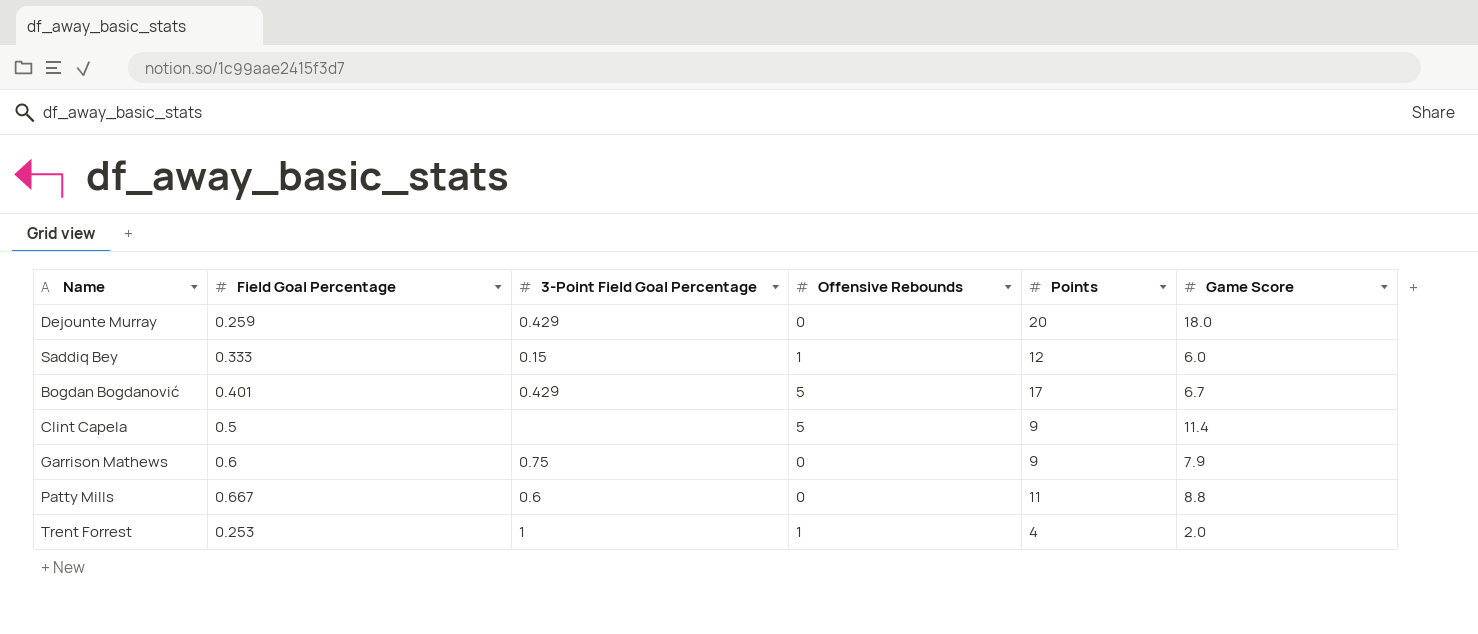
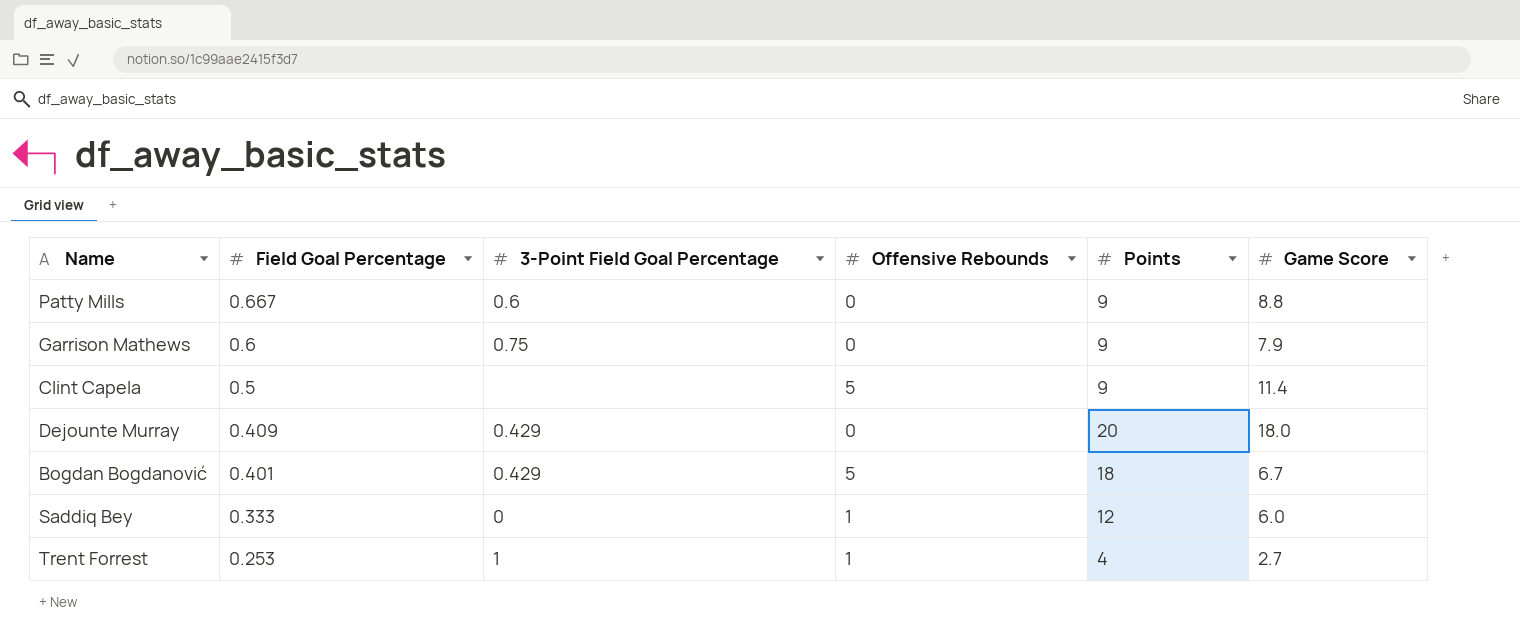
row order: none -> Field Goal Percentage descending
Patty Mills | Points: 11 -> 9
Dejounte Murray | Field Goal Percentage: 0.259 -> 0.409
Bogdan Bogdanović | Points: 17 -> 18
Saddiq Bey | 3-Point Field Goal Percentage: 0.15 -> 0
Trent Forrest | Game Score: 2.0 -> 2.7

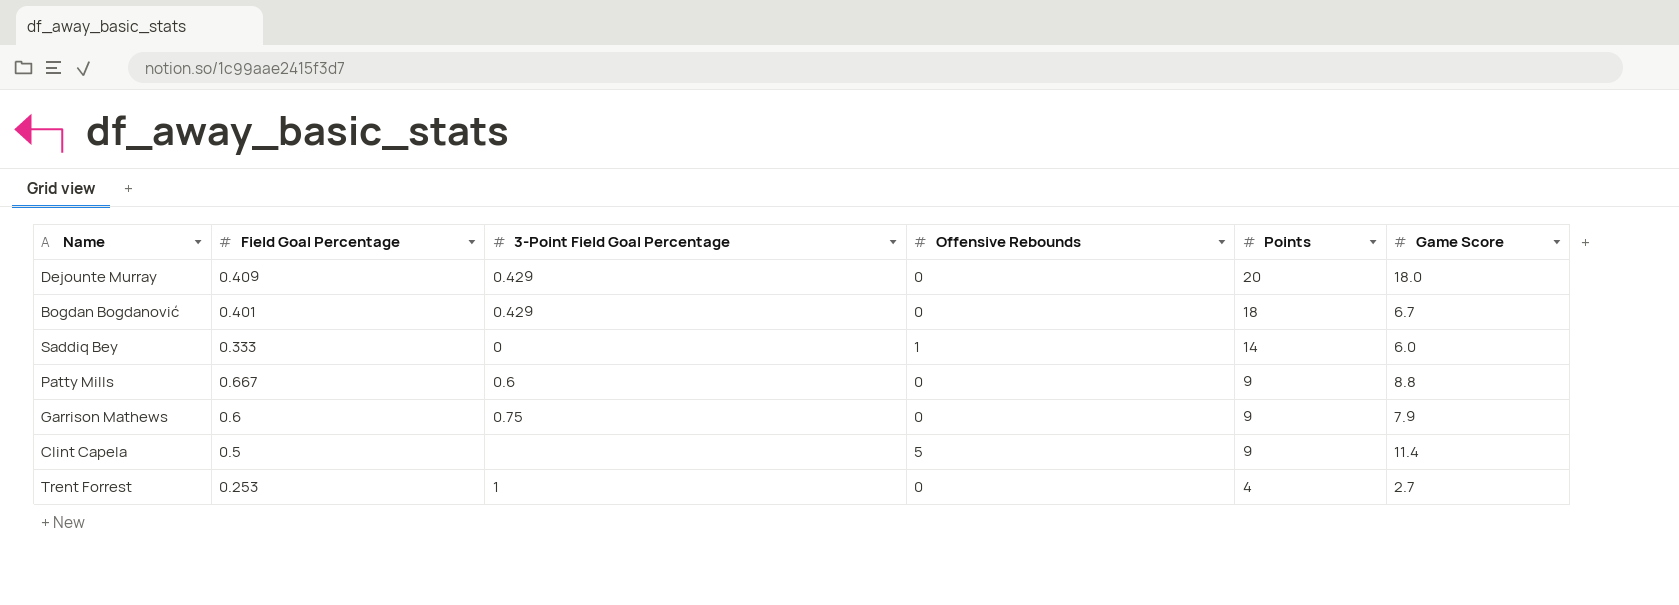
row order: Field Goal Percentage descending -> Points descending
Bogdan Bogdanović | Offensive Rebounds: 5 -> 0
Saddiq Bey | Points: 12 -> 14
Trent Forrest | Offensive Rebounds: 1 -> 0

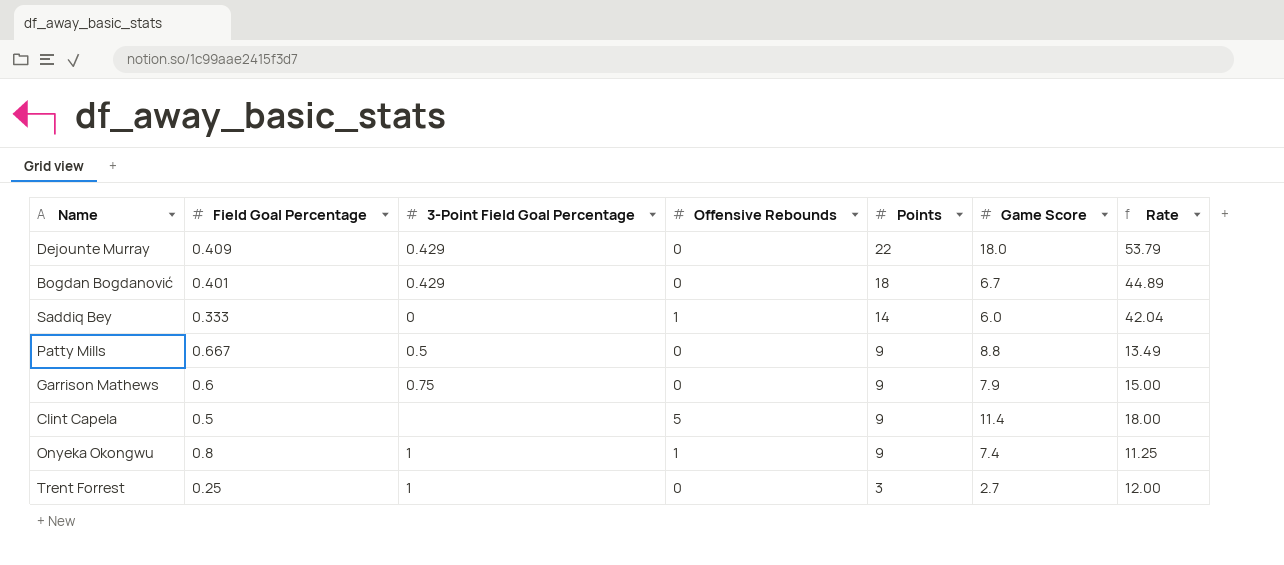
column Rate | formula: none -> [Points] / [Field Goal Percentage]
Dejounte Murray | Points: 20 -> 22
Patty Mills | 3-Point Field Goal Percentage: 0.6 -> 0.5
row Onyeka Okongwu: none -> 0.8 | 1 | 1 | 9 | 7.4 | 11.25
Trent Forrest | Field Goal Percentage: 0.253 -> 0.25
Trent Forrest | Points: 4 -> 3

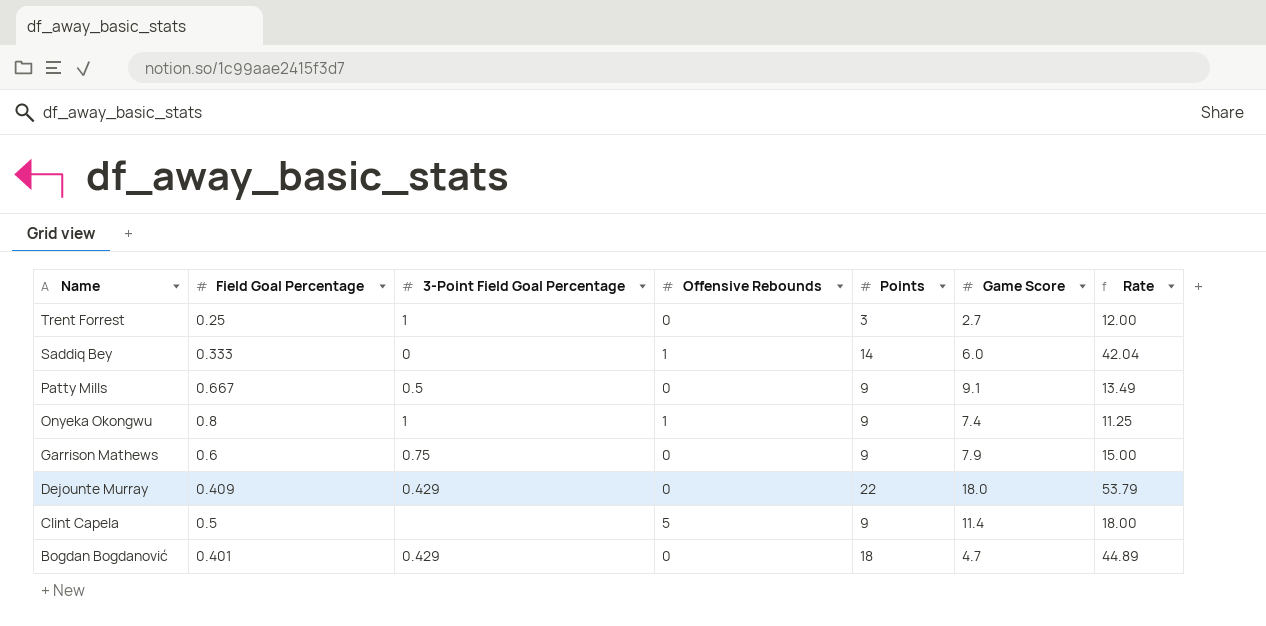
row order: Points descending -> Name descending
Patty Mills | Game Score: 8.8 -> 9.1
Bogdan Bogdanović | Game Score: 6.7 -> 4.7

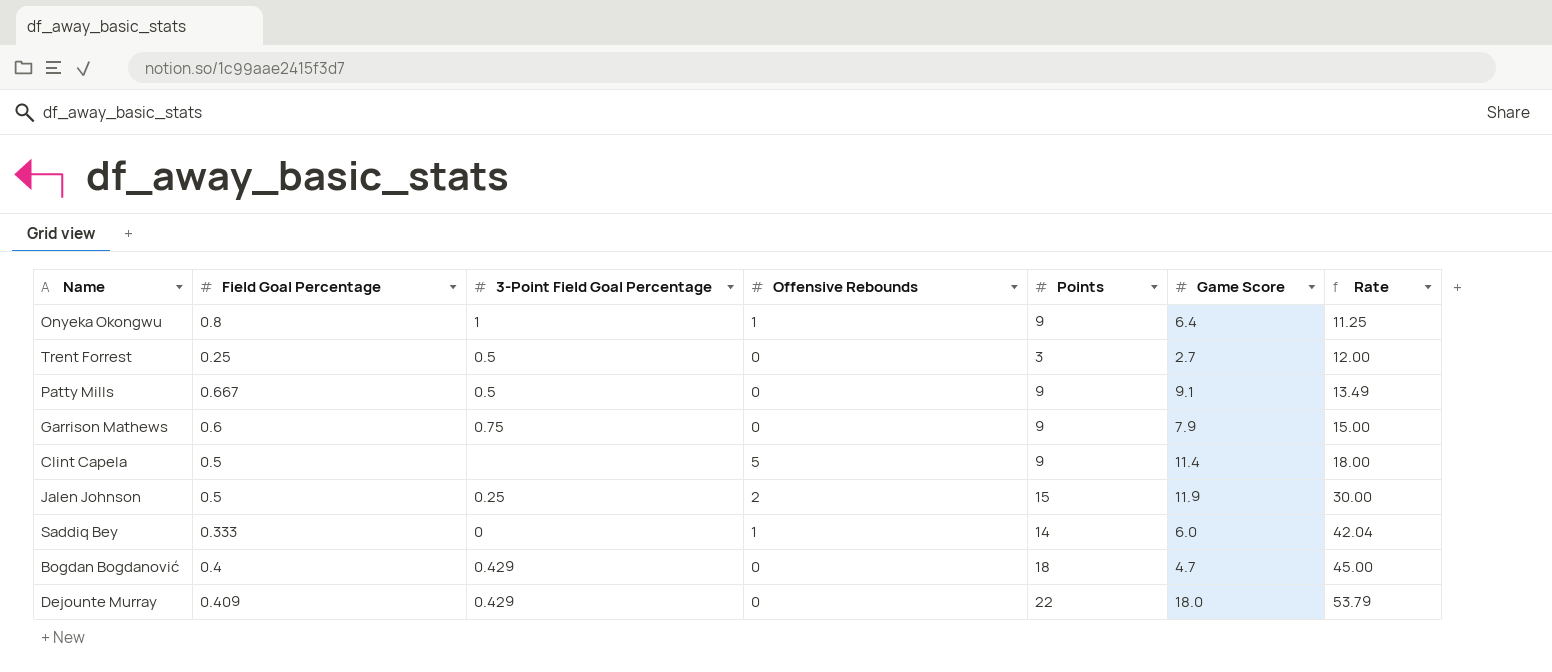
row order: Name descending -> Rate ascending
Onyeka Okongwu | Game Score: 7.4 -> 6.4
Trent Forrest | 3-Point Field Goal Percentage: 1 -> 0.5
row Jalen Johnson: none -> 0.5 | 0.25 | 2 | 15 | 11.9 | 30.00
Bogdan Bogdanović | Field Goal Percentage: 0.401 -> 0.4
Bogdan Bogdanović | Rate: 44.89 -> 45.00

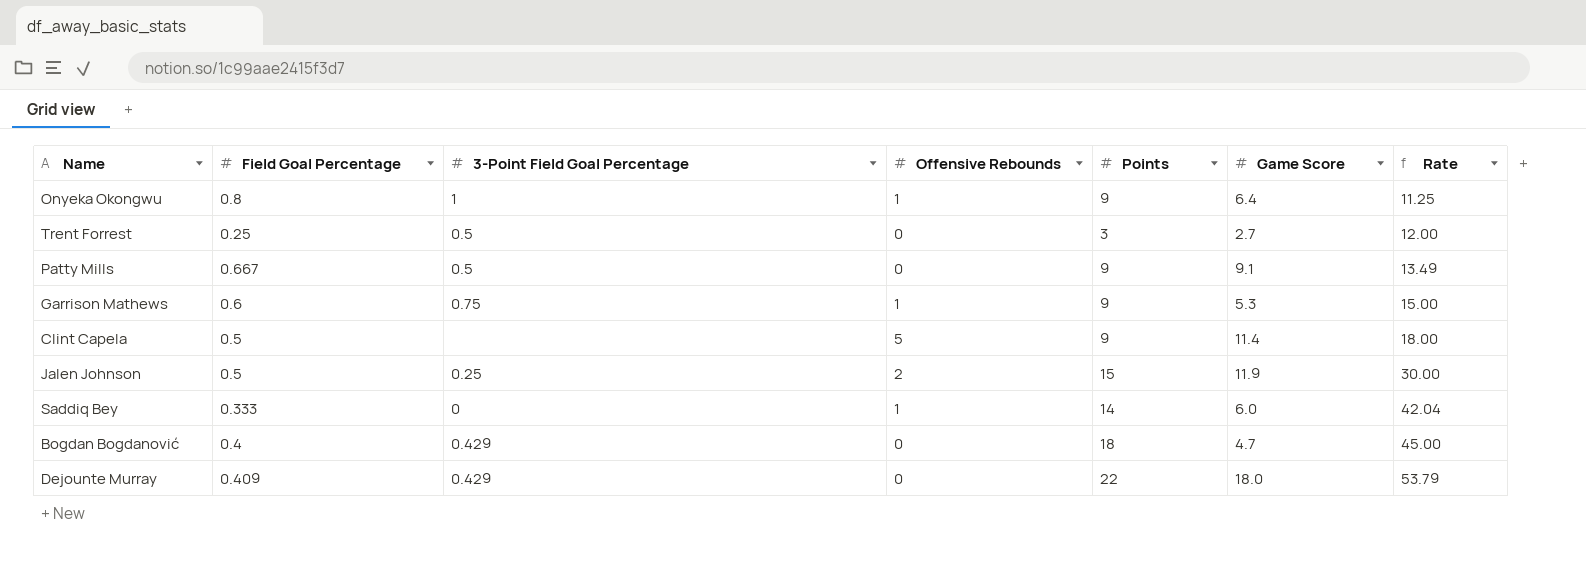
Garrison Mathews | Offensive Rebounds: 0 -> 1
Garrison Mathews | Game Score: 7.9 -> 5.3

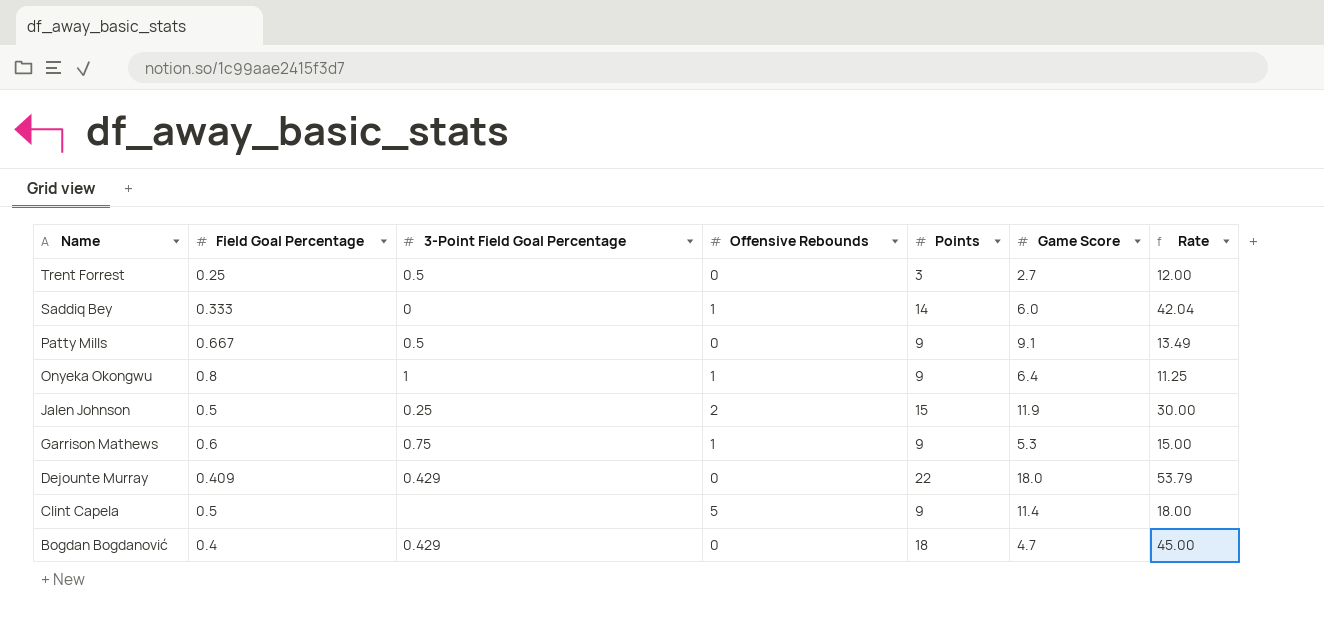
row order: Rate ascending -> Name descending

